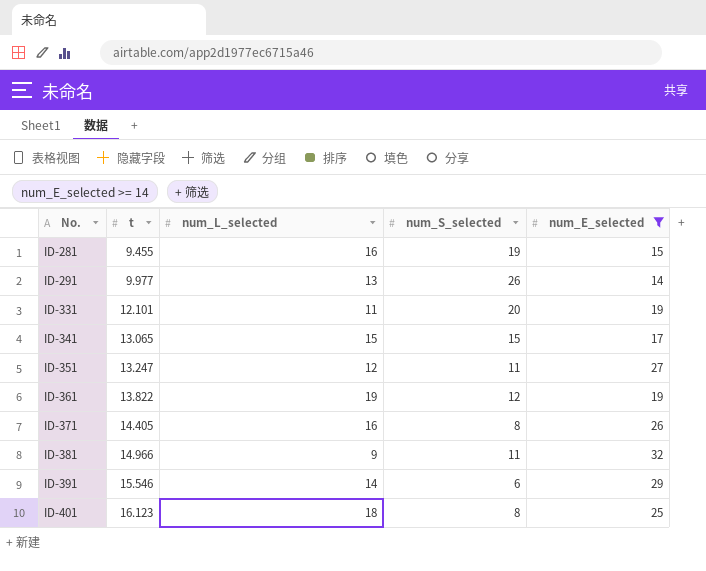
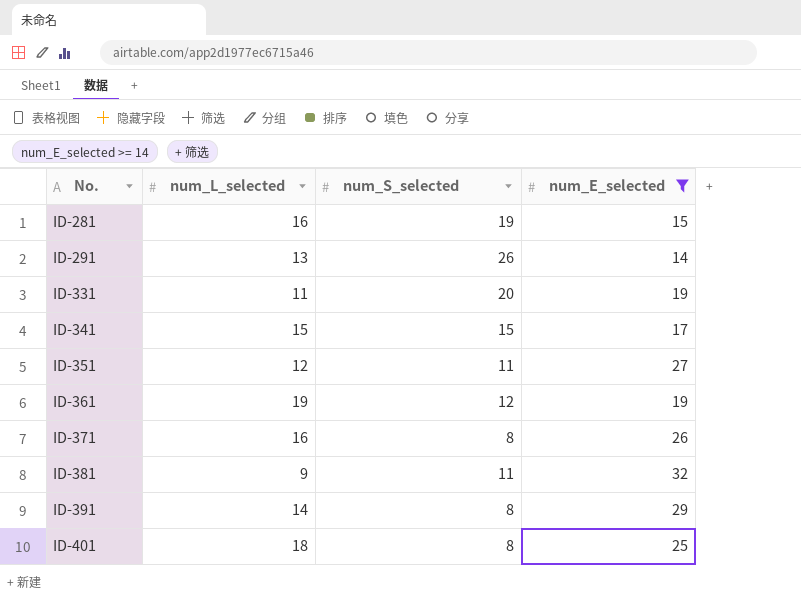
column t | position: 2 -> none
ID-391 | num_S_selected: 6 -> 8

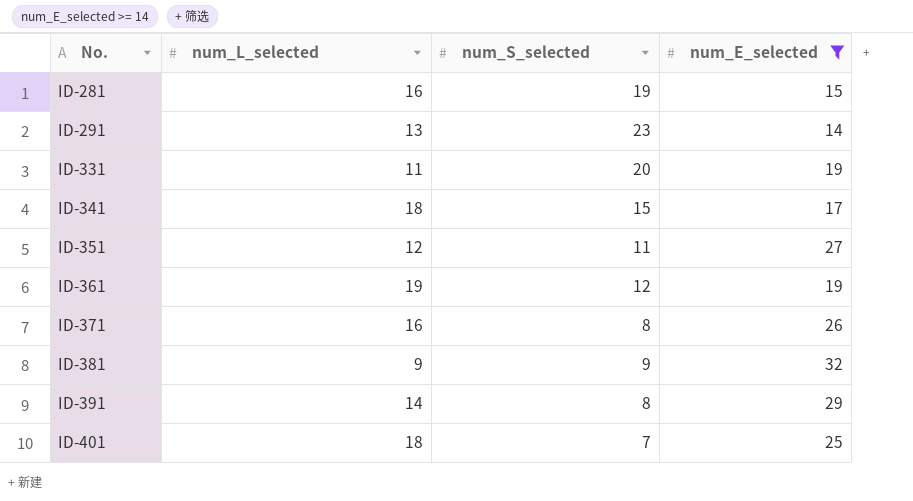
ID-291 | num_S_selected: 26 -> 23
ID-341 | num_L_selected: 15 -> 18
ID-381 | num_S_selected: 11 -> 9
ID-401 | num_S_selected: 8 -> 7

